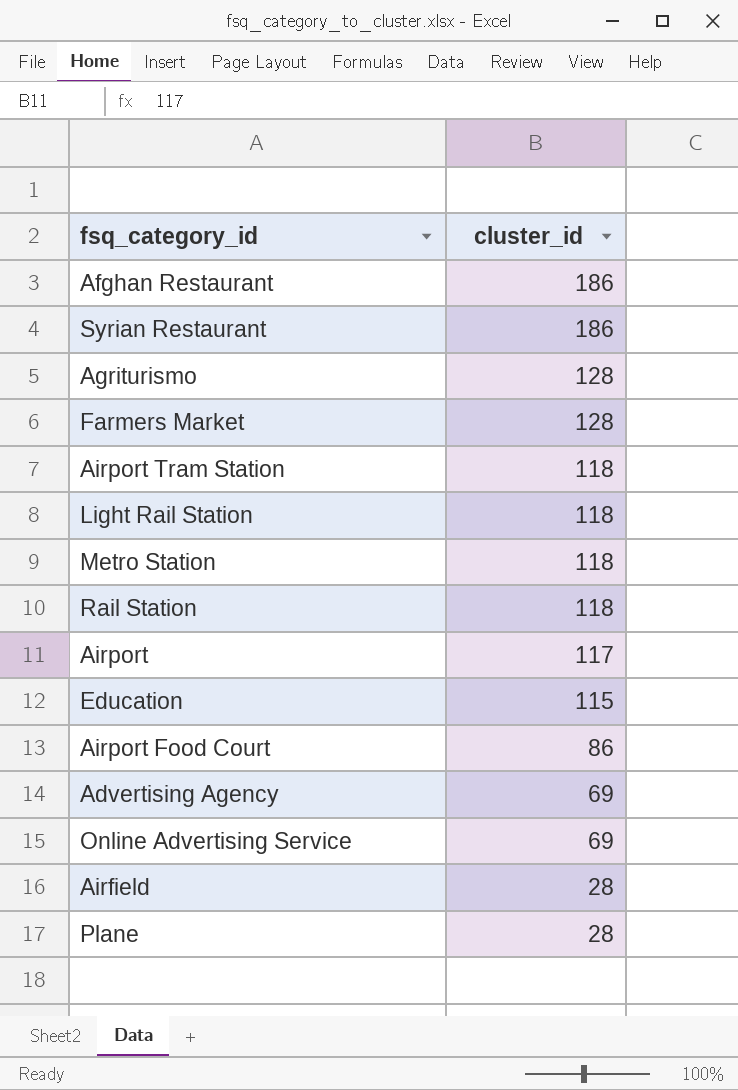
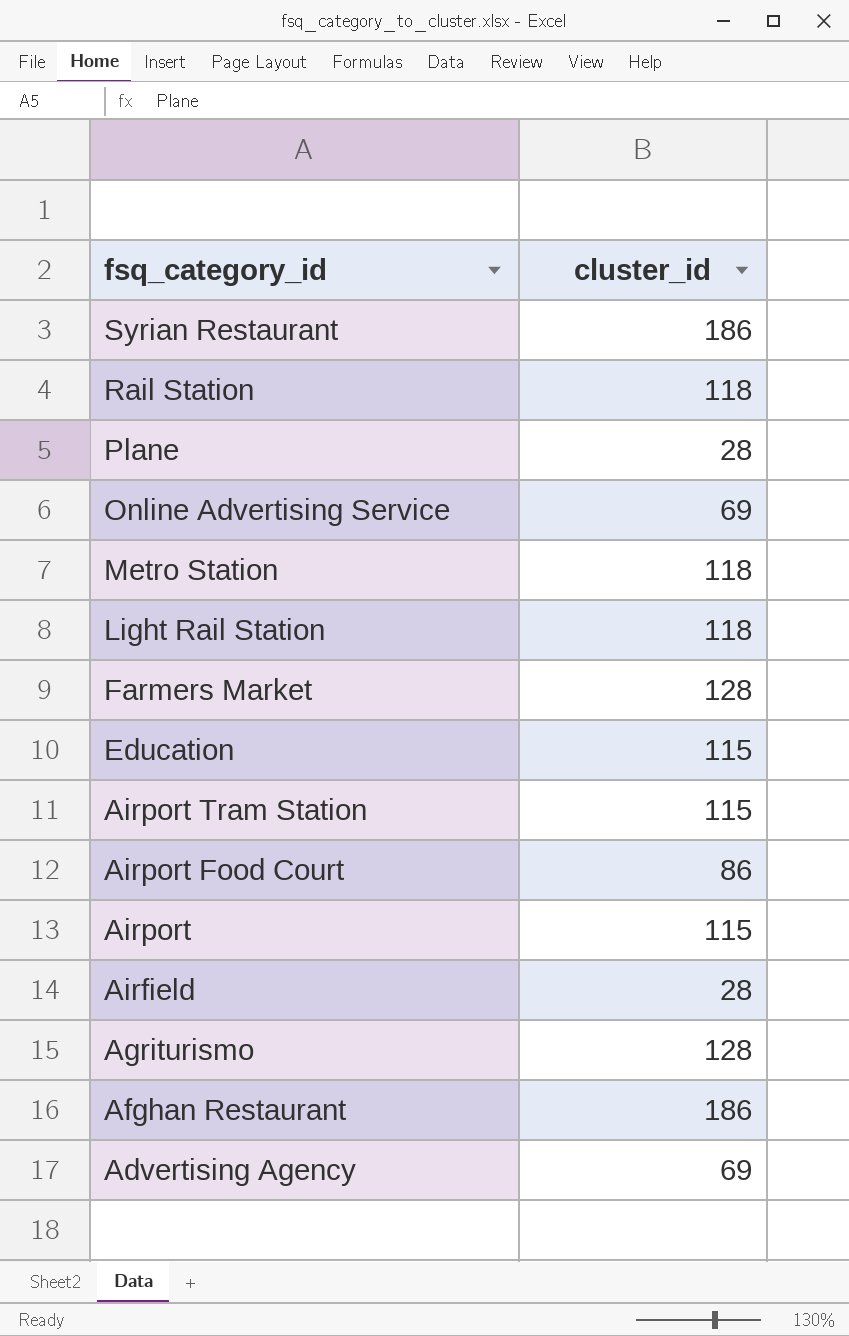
row order: cluster_id descending -> fsq_category_id descending
Airport Tram Station | cluster_id: 118 -> 115
Airport | cluster_id: 117 -> 115

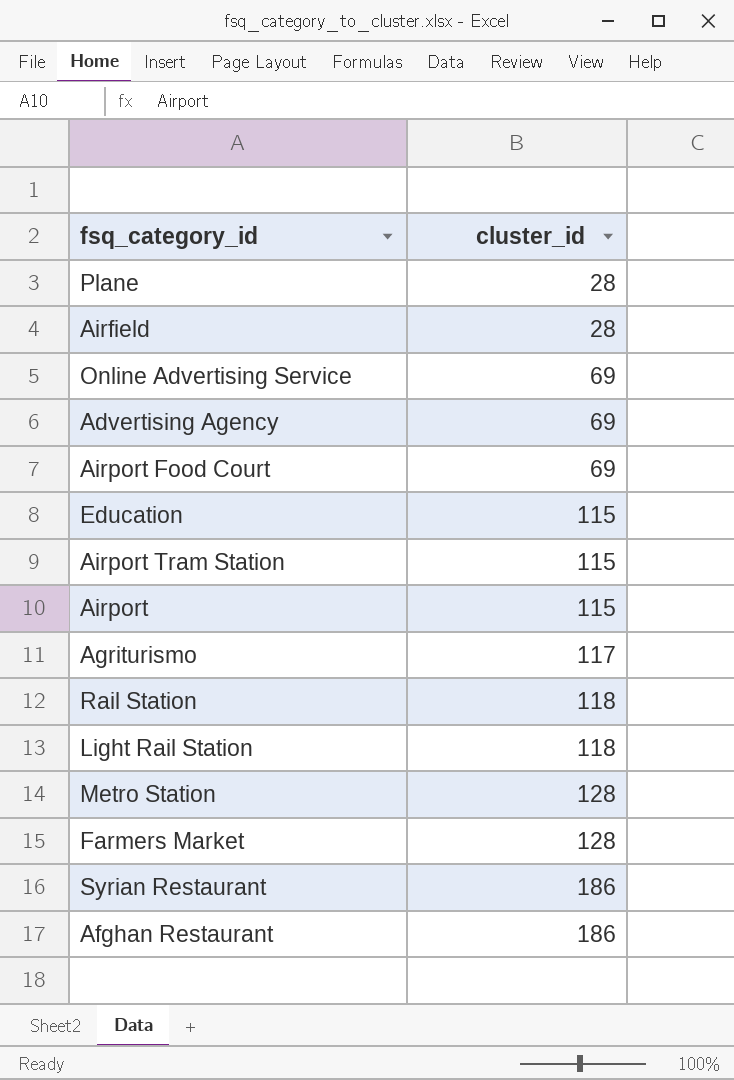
row order: fsq_category_id descending -> cluster_id ascending
Airport Food Court | cluster_id: 86 -> 69
Agriturismo | cluster_id: 128 -> 117
Metro Station | cluster_id: 118 -> 128

